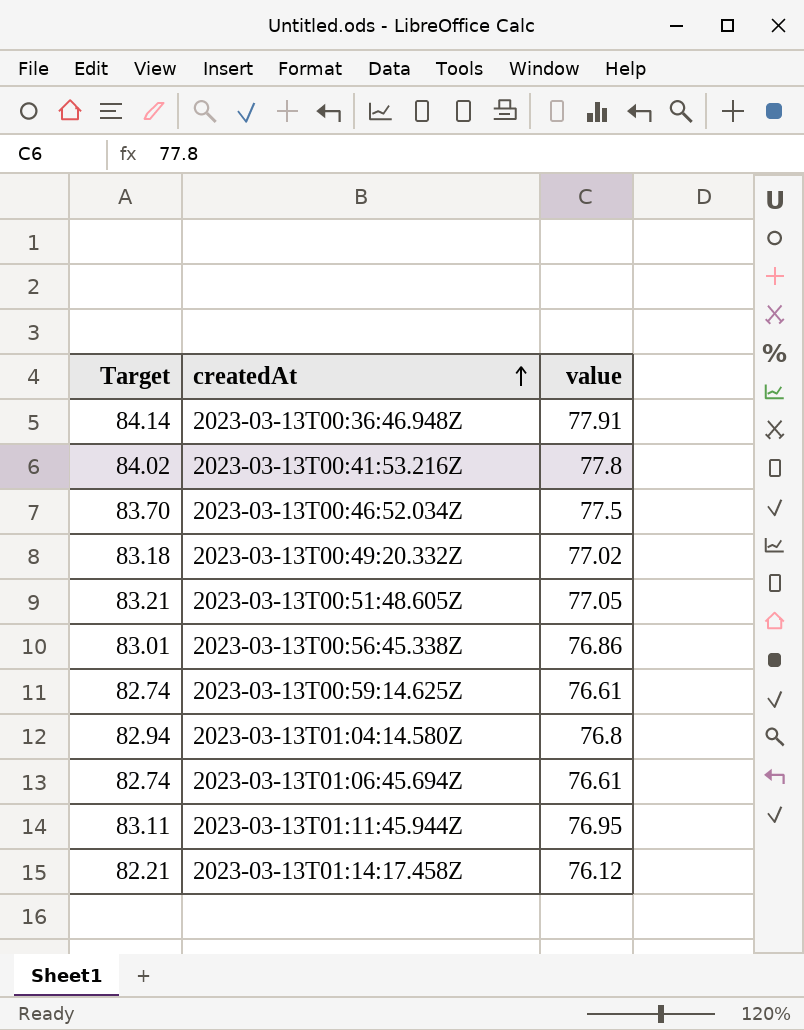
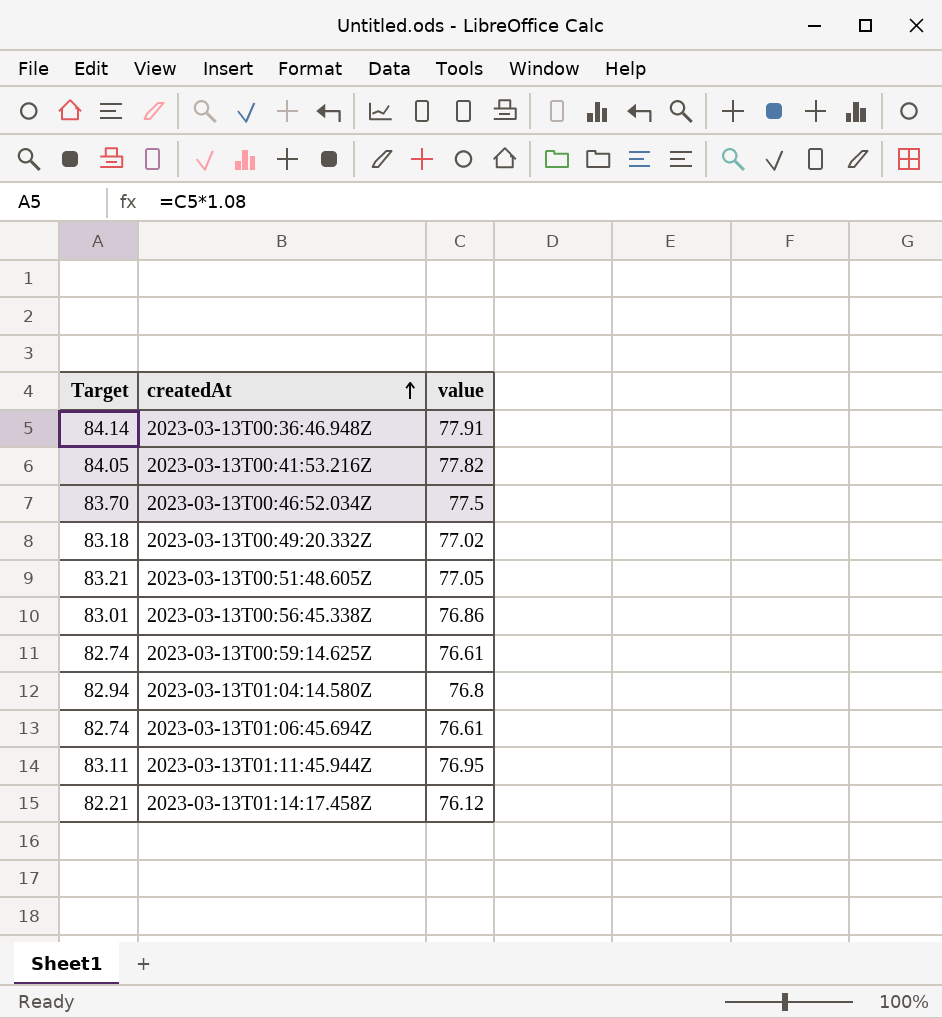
2023-03-13T00:41:53.216Z | Target: 84.02 -> 84.05
2023-03-13T00:41:53.216Z | value: 77.8 -> 77.82

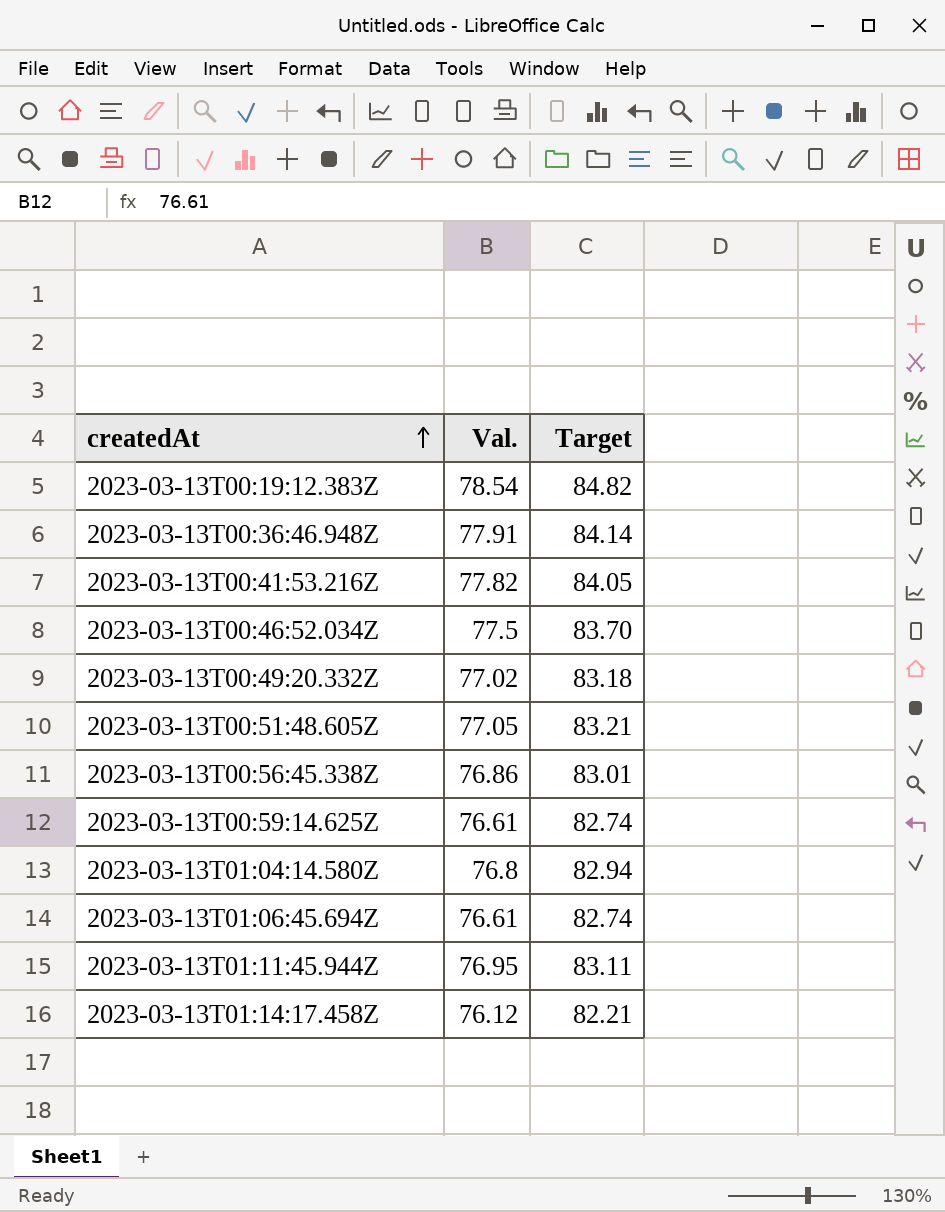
column name: value -> Val.
column Target | position: 1 -> 3
row 2023-03-13T00:19:12.383Z: none -> 78.54 | 84.82

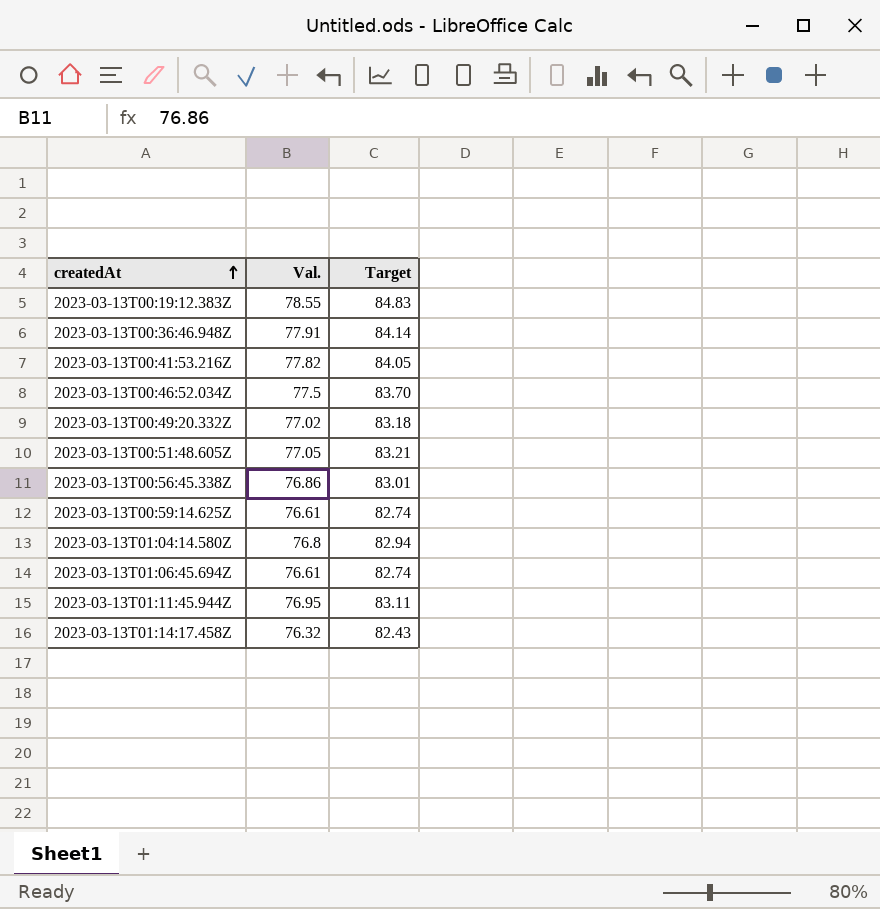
2023-03-13T00:19:12.383Z | Val.: 78.54 -> 78.55
2023-03-13T00:19:12.383Z | Target: 84.82 -> 84.83
2023-03-13T01:14:17.458Z | Val.: 76.12 -> 76.32
2023-03-13T01:14:17.458Z | Target: 82.21 -> 82.43

